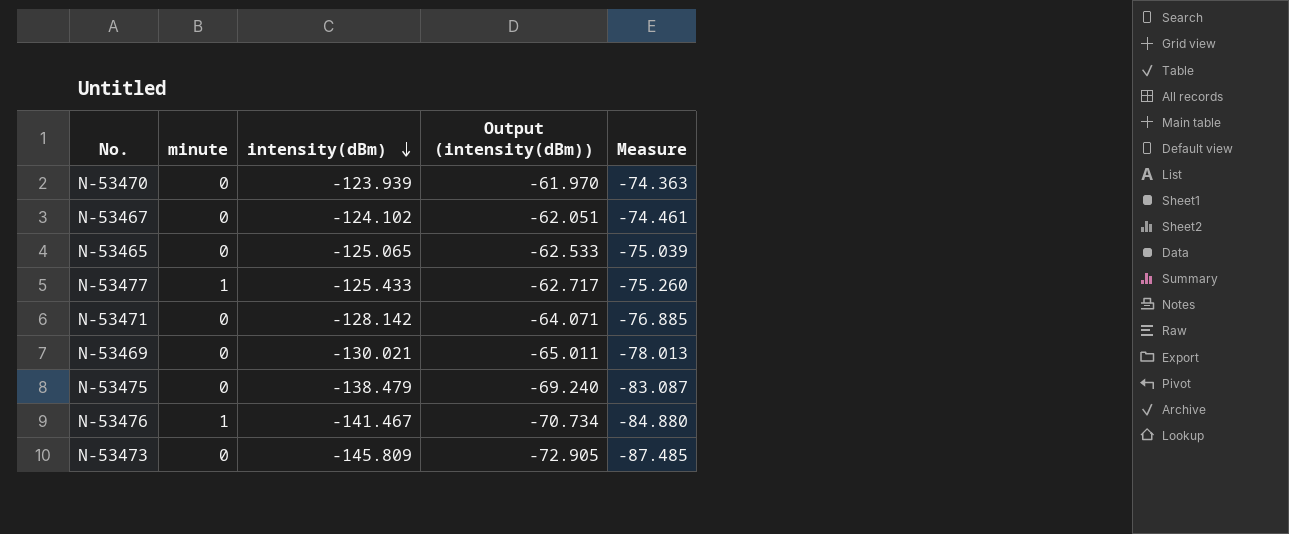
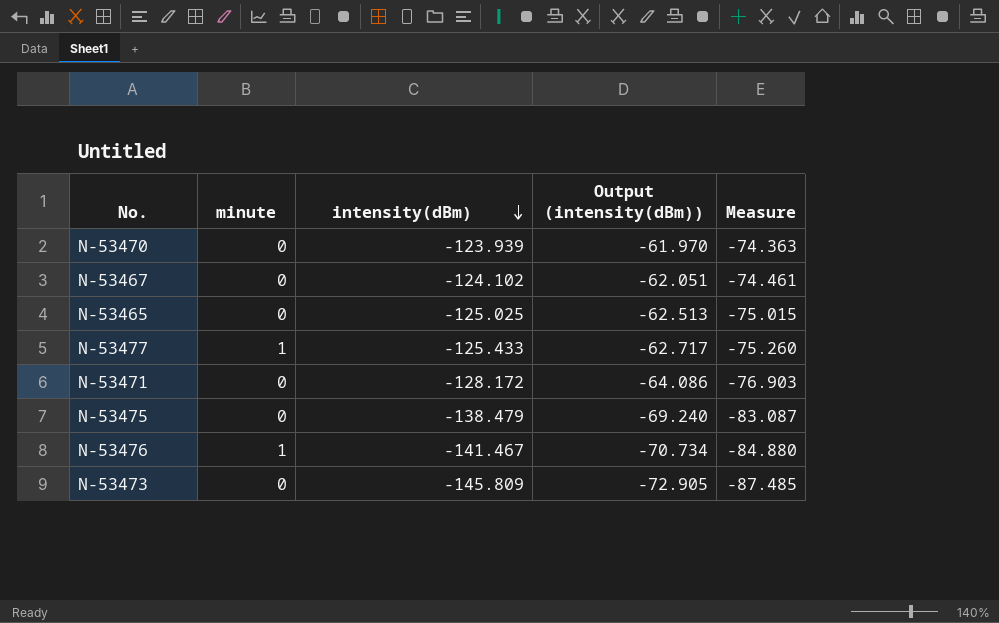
row N-53469: 0 | -130.021 | -65.011 | -78.013 -> none
N-53465 | intensity(dBm): -125.065 -> -125.025
N-53465 | Output (intensity(dBm)): -62.533 -> -62.513
N-53465 | Measure: -75.039 -> -75.015
N-53471 | intensity(dBm): -128.142 -> -128.172
N-53471 | Output (intensity(dBm)): -64.071 -> -64.086
N-53471 | Measure: -76.885 -> -76.903

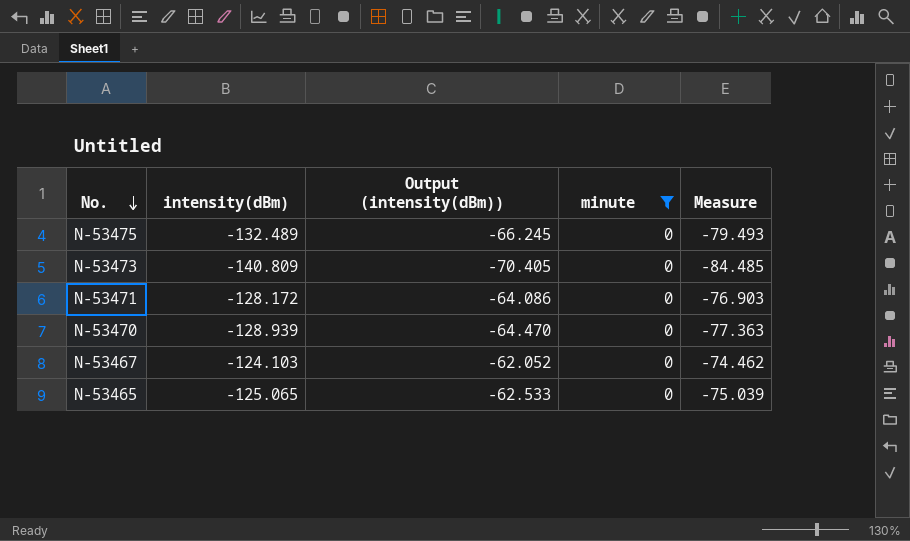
filter: none -> minute = 0
row order: intensity(dBm) descending -> No. descending
column minute | position: 2 -> 4
N-53475 | intensity(dBm): -138.479 -> -132.489
N-53475 | Output (intensity(dBm)): -69.240 -> -66.245
N-53475 | Measure: -83.087 -> -79.493
N-53473 | intensity(dBm): -145.809 -> -140.809
N-53473 | Output (intensity(dBm)): -72.905 -> -70.405
N-53473 | Measure: -87.485 -> -84.485
N-53470 | intensity(dBm): -123.939 -> -128.939
N-53470 | Output (intensity(dBm)): -61.970 -> -64.470
N-53470 | Measure: -74.363 -> -77.363
N-53467 | intensity(dBm): -124.102 -> -124.103
N-53467 | Output (intensity(dBm)): -62.051 -> -62.052
N-53467 | Measure: -74.461 -> -74.462
N-53465 | intensity(dBm): -125.025 -> -125.065
N-53465 | Output (intensity(dBm)): -62.513 -> -62.533
N-53465 | Measure: -75.015 -> -75.039

